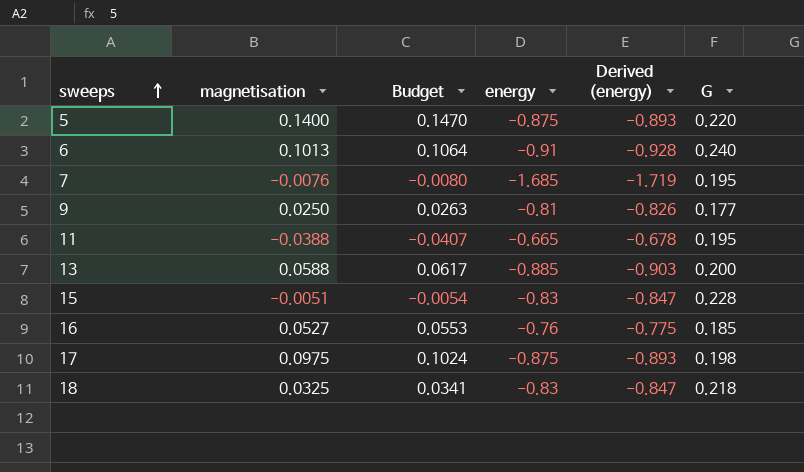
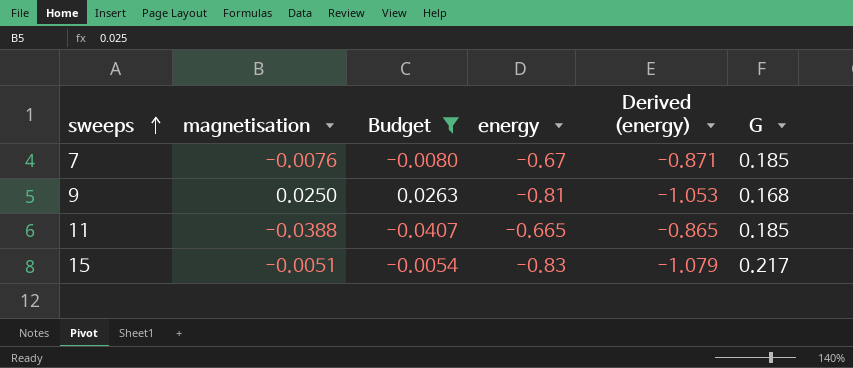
filter: none -> Budget <= 0.0263
column Derived (energy) | formula: [energy] * 1.02 -> [energy] * 1.3
7 | energy: -1.685 -> -0.67
7 | G: 0.195 -> 0.185
9 | G: 0.177 -> 0.168
11 | G: 0.195 -> 0.185
15 | G: 0.228 -> 0.217

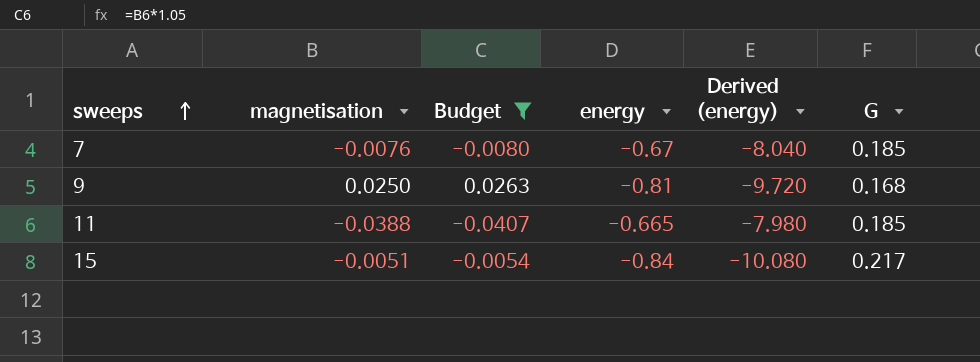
column Derived (energy) | formula: [energy] * 1.3 -> [energy] * 12
15 | energy: -0.83 -> -0.84

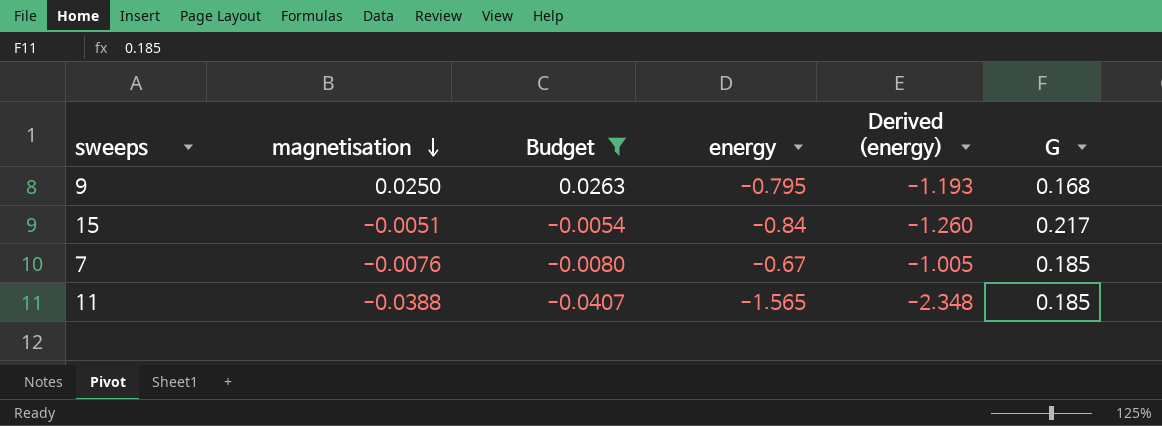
row order: sweeps ascending -> magnetisation descending
column Derived (energy) | formula: [energy] * 12 -> [energy] * 1.5
9 | energy: -0.81 -> -0.795
11 | energy: -0.665 -> -1.565

